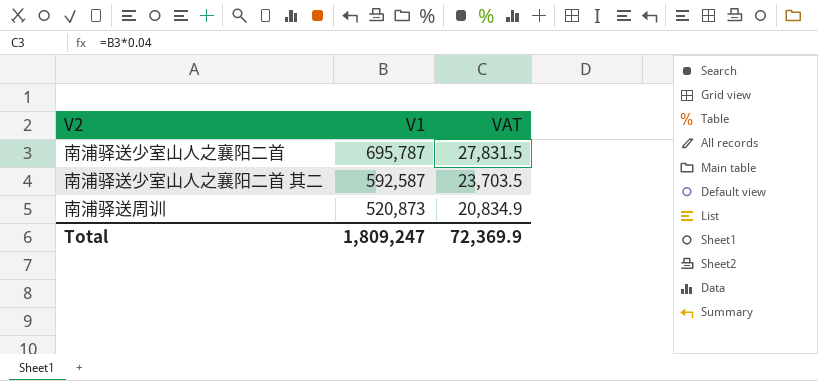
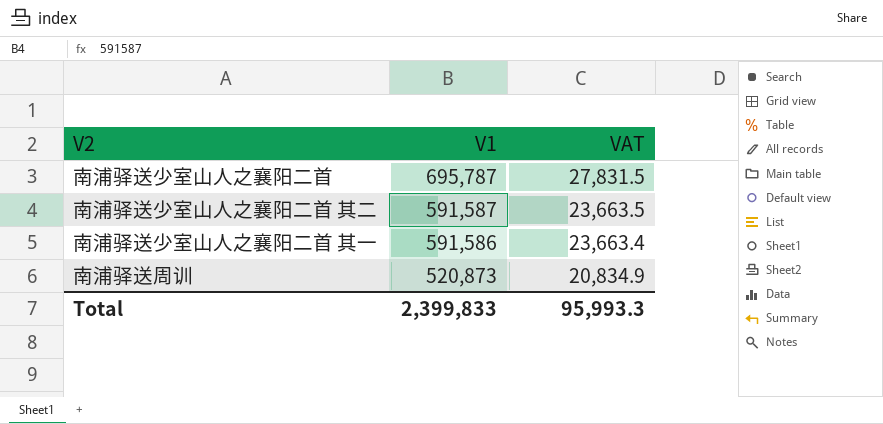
南浦驿送少室山人之襄阳二首 其二 | V1: 592,587 -> 591,587
南浦驿送少室山人之襄阳二首 其二 | VAT: 23,703.5 -> 23,663.5
row 南浦驿送少室山人之襄阳二首 其一: none -> 591,586 | 23,663.4
Total | V1: 1,809,247 -> 2,399,833
Total | VAT: 72,369.9 -> 95,993.3

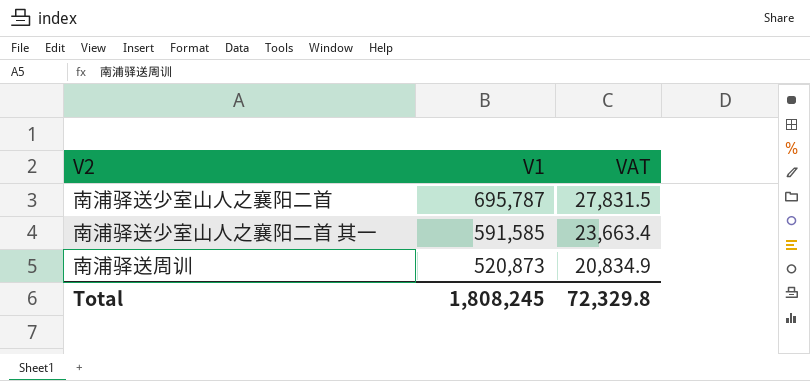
row 南浦驿送少室山人之襄阳二首 其二: 591,587 | 23,663.5 -> none
南浦驿送少室山人之襄阳二首 其一 | V1: 591,586 -> 591,585
Total | V1: 2,399,833 -> 1,808,245
Total | VAT: 95,993.3 -> 72,329.8

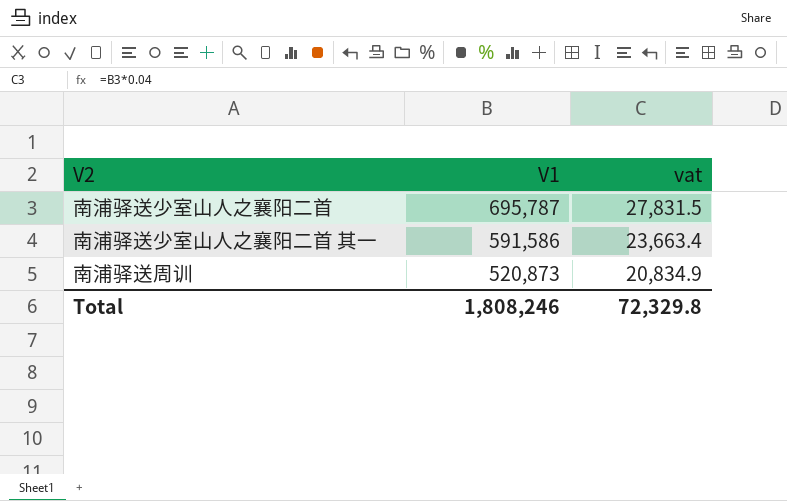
column name: VAT -> vat
南浦驿送少室山人之襄阳二首 其一 | V1: 591,585 -> 591,586
Total | V1: 1,808,245 -> 1,808,246

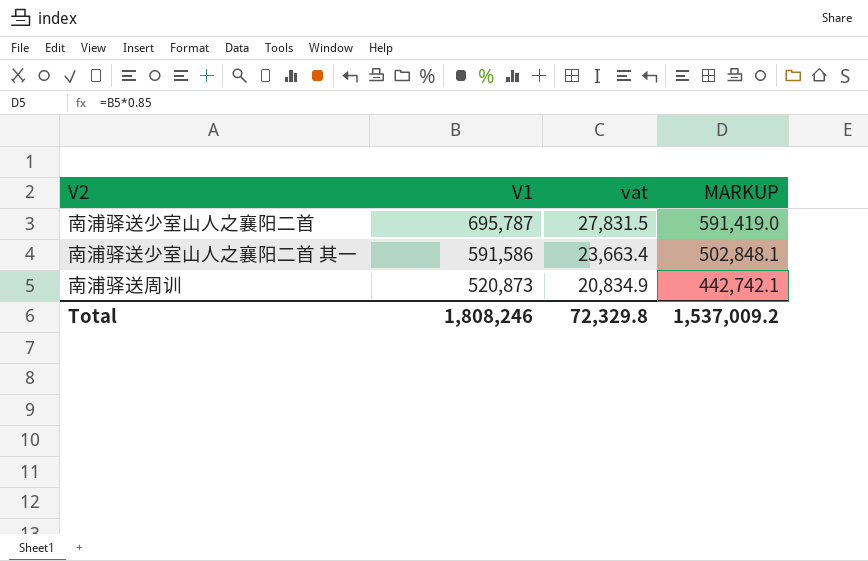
column MARKUP | formula: none -> [V1] * 0.85

